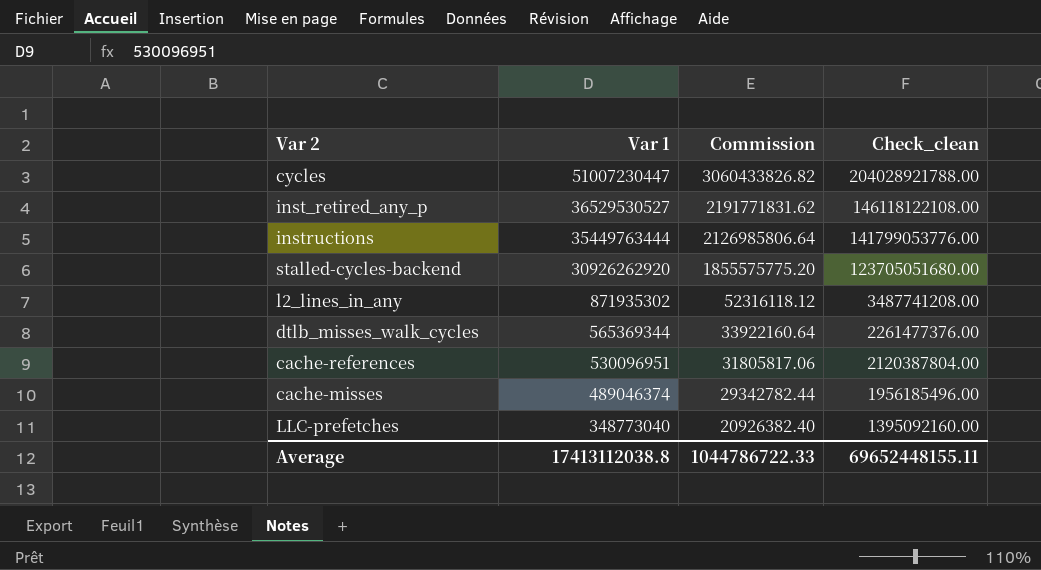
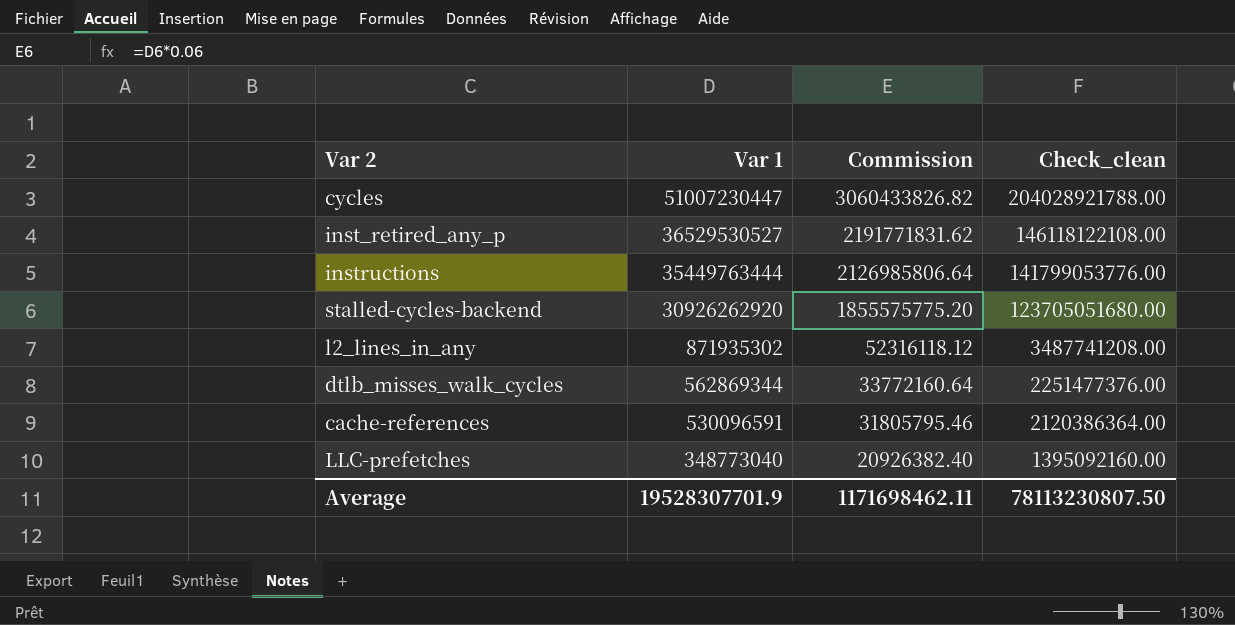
row cache-misses: 489046374 | 29342782.44 | 1956185496.00 -> none
dtlb_misses_walk_cycles | Var 1: 565369344 -> 562869344
dtlb_misses_walk_cycles | Commission: 33922160.64 -> 33772160.64
dtlb_misses_walk_cycles | Check_clean: 2261477376.00 -> 2251477376.00
cache-references | Var 1: 530096951 -> 530096591
cache-references | Commission: 31805817.06 -> 31805795.46
cache-references | Check_clean: 2120387804.00 -> 2120386364.00
Average | Var 1: 17413112038.8 -> 19528307701.9
Average | Commission: 1044786722.33 -> 1171698462.11
Average | Check_clean: 69652448155.11 -> 78113230807.50

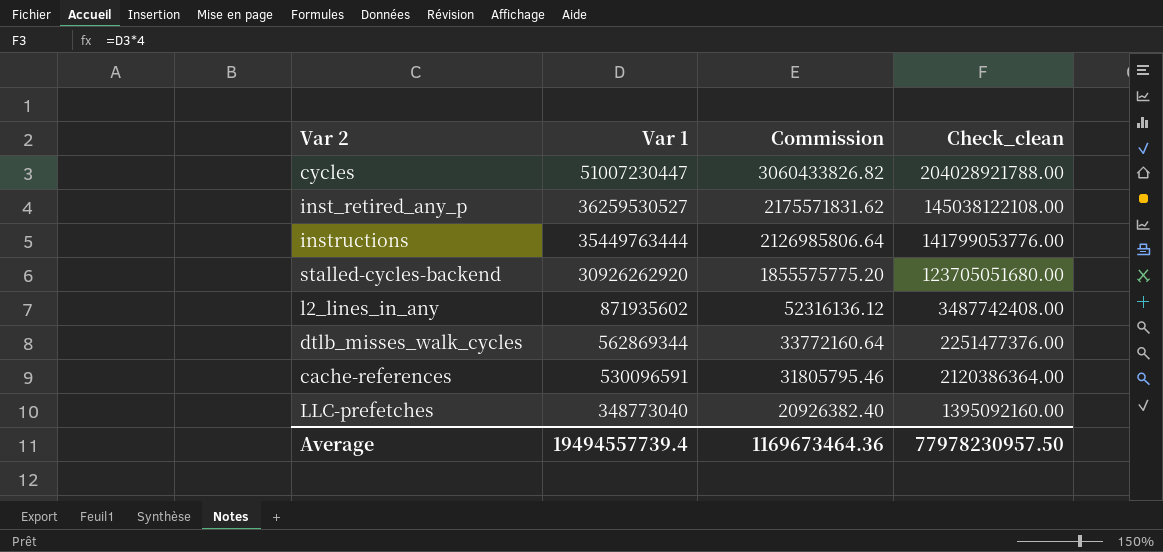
inst_retired_any_p | Var 1: 36529530527 -> 36259530527
inst_retired_any_p | Commission: 2191771831.62 -> 2175571831.62
inst_retired_any_p | Check_clean: 146118122108.00 -> 145038122108.00
l2_lines_in_any | Var 1: 871935302 -> 871935602
l2_lines_in_any | Commission: 52316118.12 -> 52316136.12
l2_lines_in_any | Check_clean: 3487741208.00 -> 3487742408.00
Average | Var 1: 19528307701.9 -> 19494557739.4
Average | Commission: 1171698462.11 -> 1169673464.36
Average | Check_clean: 78113230807.50 -> 77978230957.50

